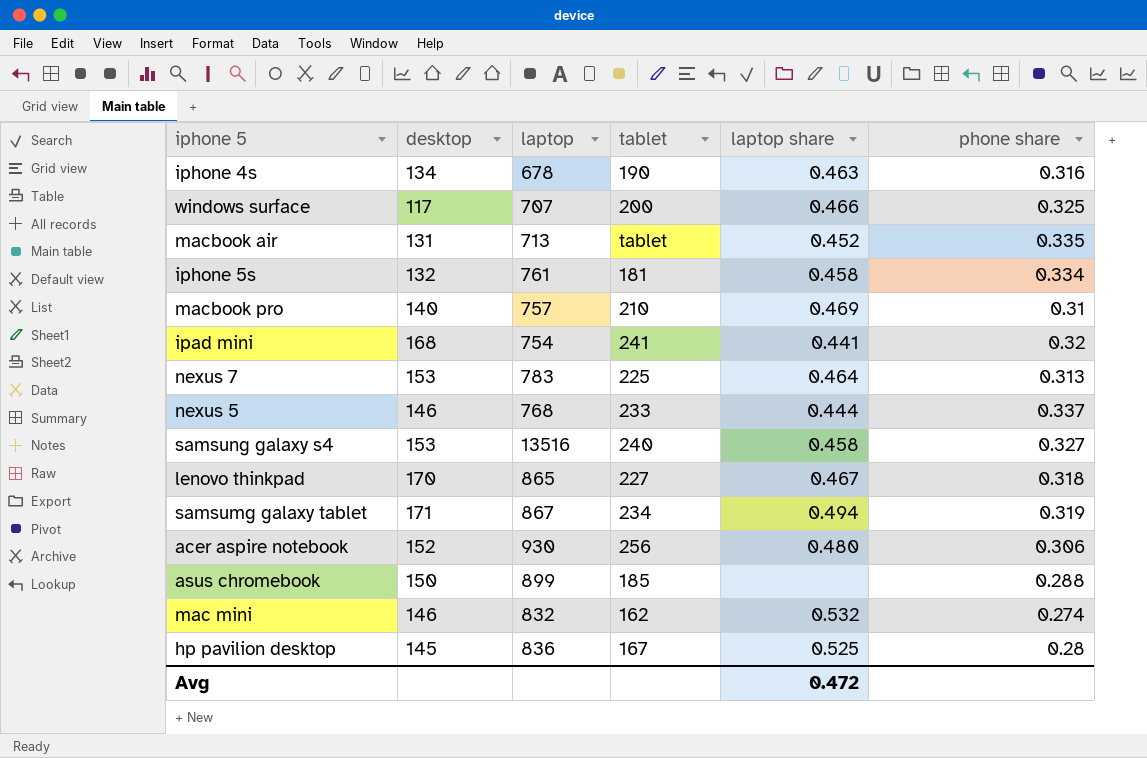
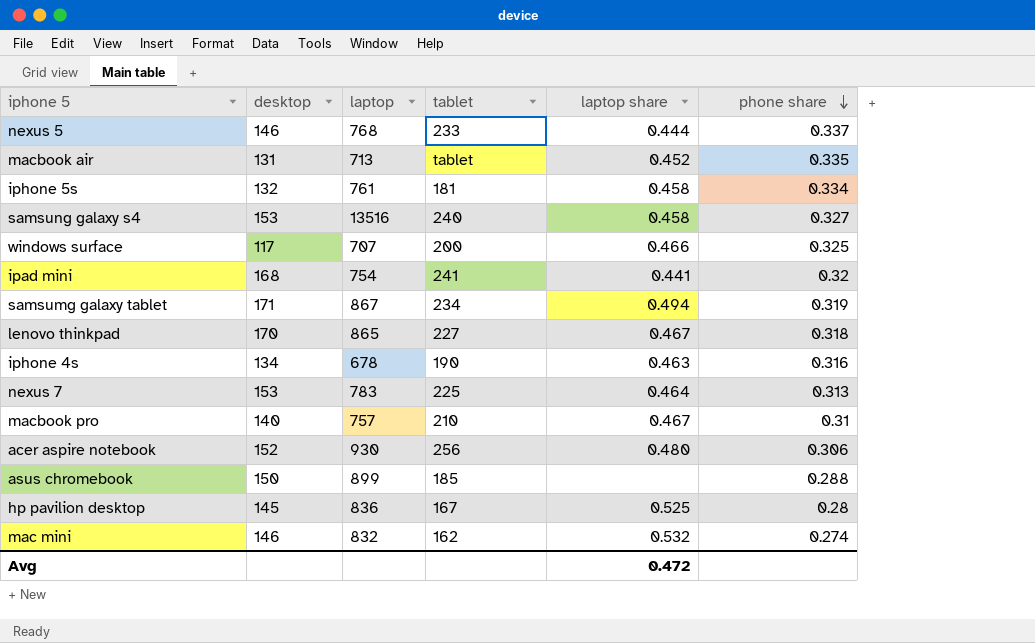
row order: none -> phone share descending
macbook pro | laptop share: 0.469 -> 0.467

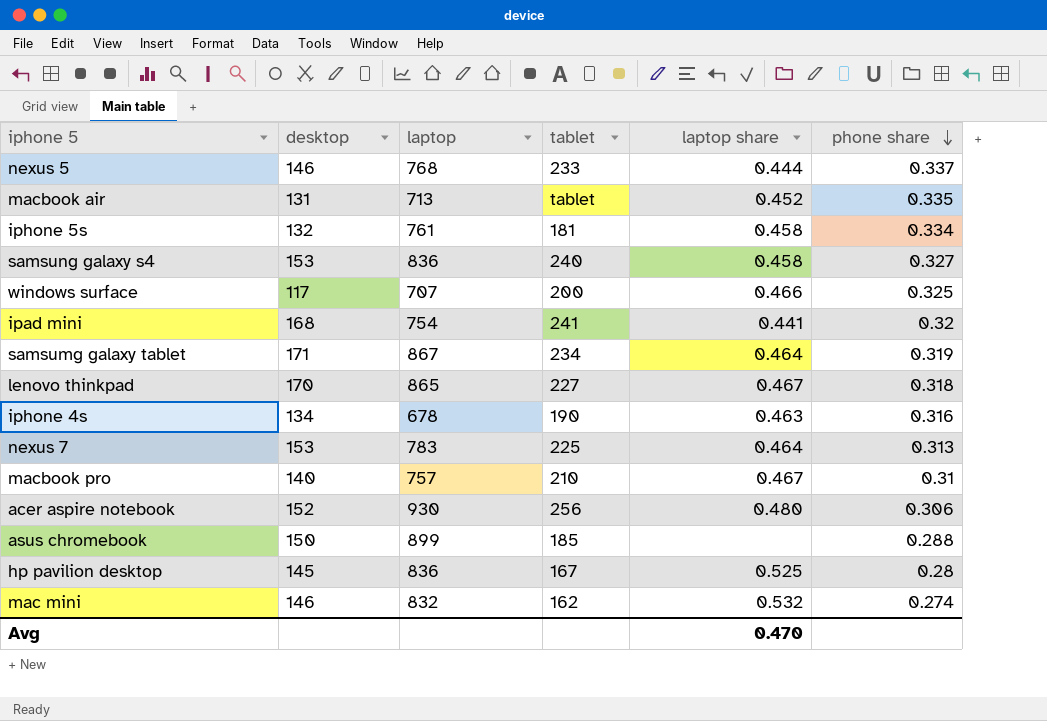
samsung galaxy s4 | laptop: 13516 -> 836
samsumg galaxy tablet | laptop share: 0.494 -> 0.464
Avg | laptop share: 0.472 -> 0.470

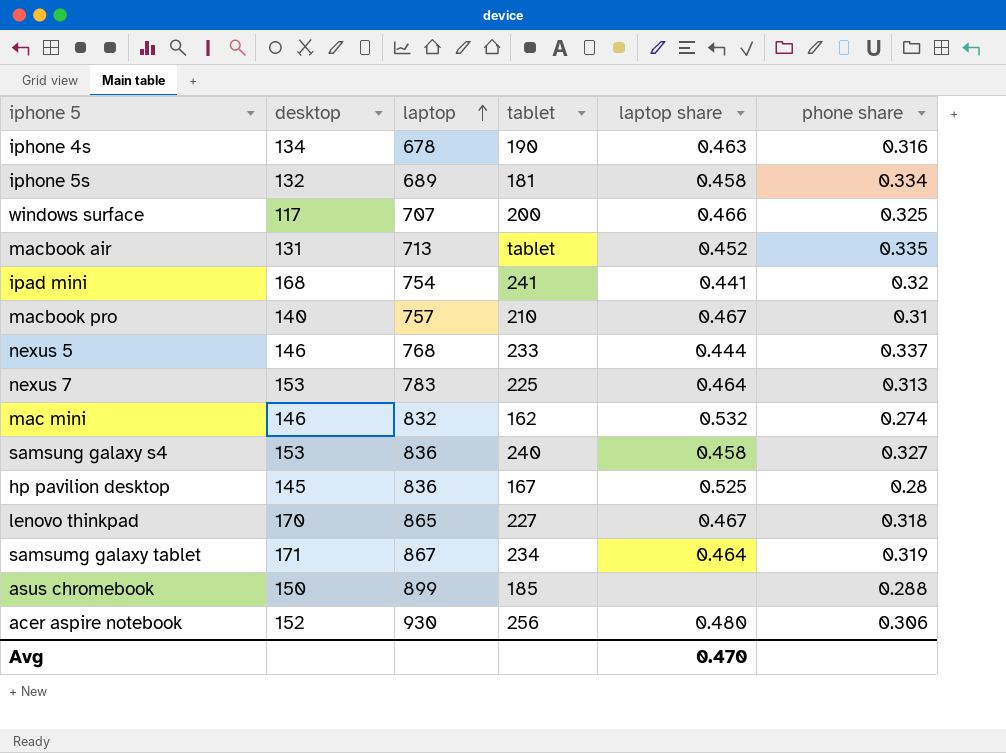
row order: phone share descending -> laptop ascending
iphone 5s | laptop: 761 -> 689

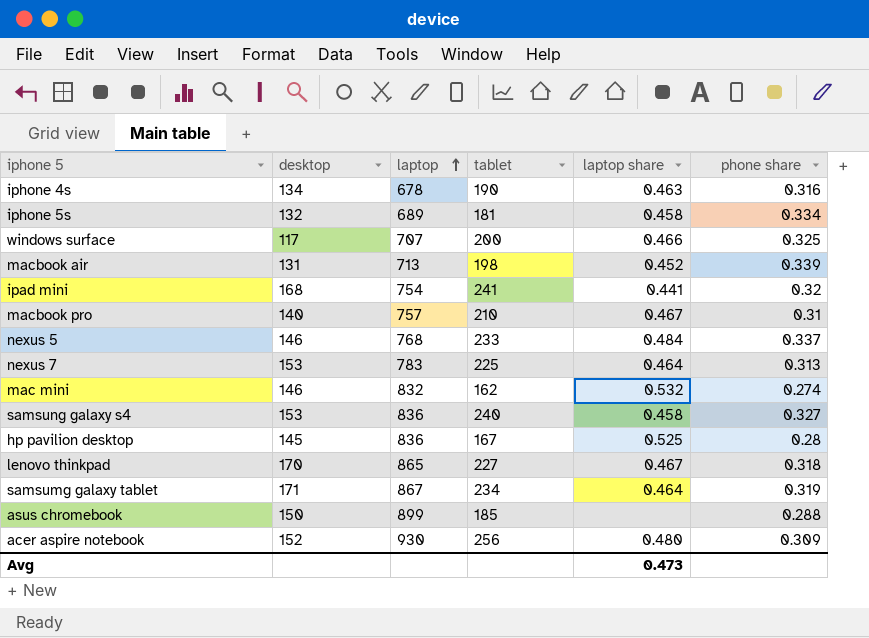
macbook air | tablet: tablet -> 198
macbook air | phone share: 0.335 -> 0.339
nexus 5 | laptop share: 0.444 -> 0.484
acer aspire notebook | phone share: 0.306 -> 0.309
Avg | laptop share: 0.470 -> 0.473

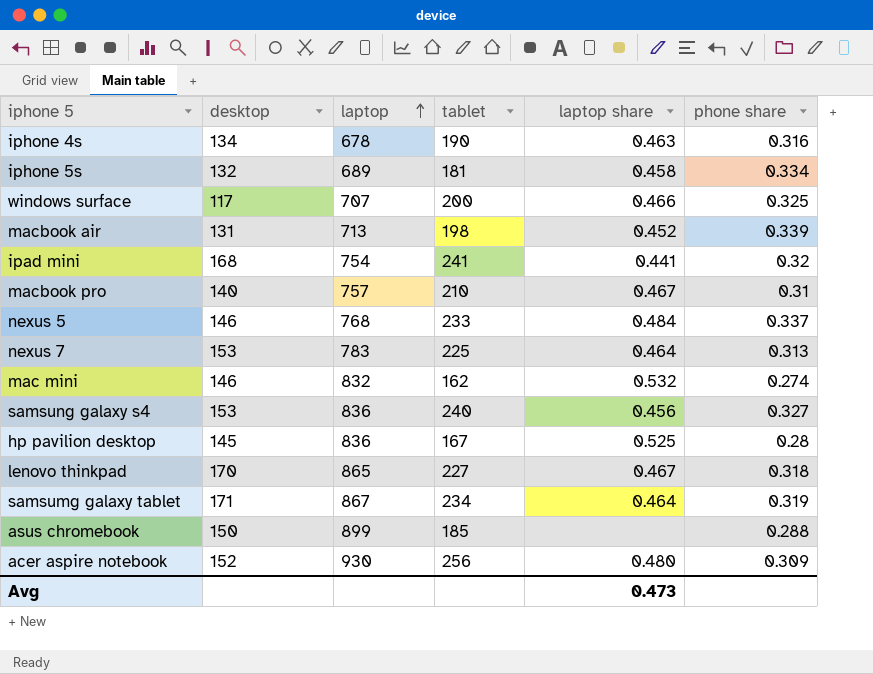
samsung galaxy s4 | laptop share: 0.458 -> 0.456

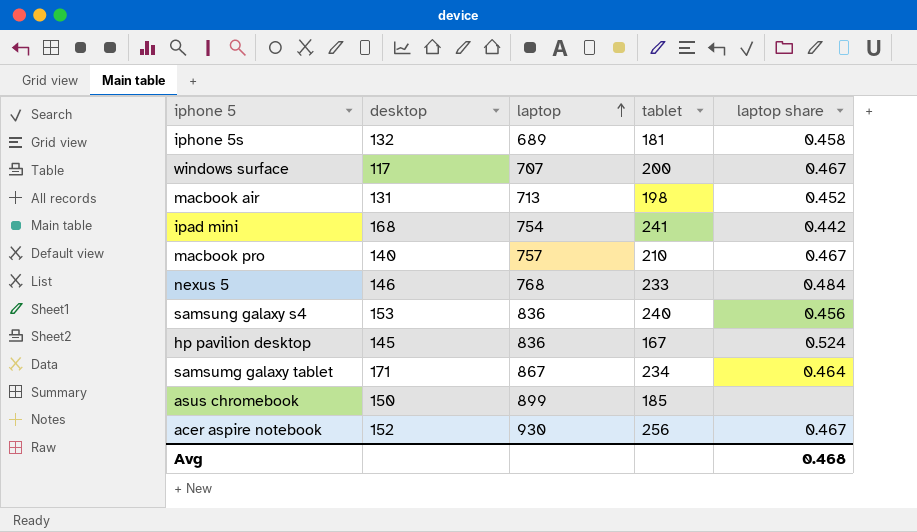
column phone share | position: 6 -> none
row iphone 4s: 134 | 678 | 190 | 0.463 | 0.316 -> none
row nexus 7: 153 | 783 | 225 | 0.464 | 0.313 -> none
row mac mini: 146 | 832 | 162 | 0.532 | 0.274 -> none
row lenovo thinkpad: 170 | 865 | 227 | 0.467 | 0.318 -> none
windows surface | laptop share: 0.466 -> 0.467
ipad mini | laptop share: 0.441 -> 0.442
hp pavilion desktop | laptop share: 0.525 -> 0.524
acer aspire notebook | laptop share: 0.480 -> 0.467
Avg | laptop share: 0.473 -> 0.468

